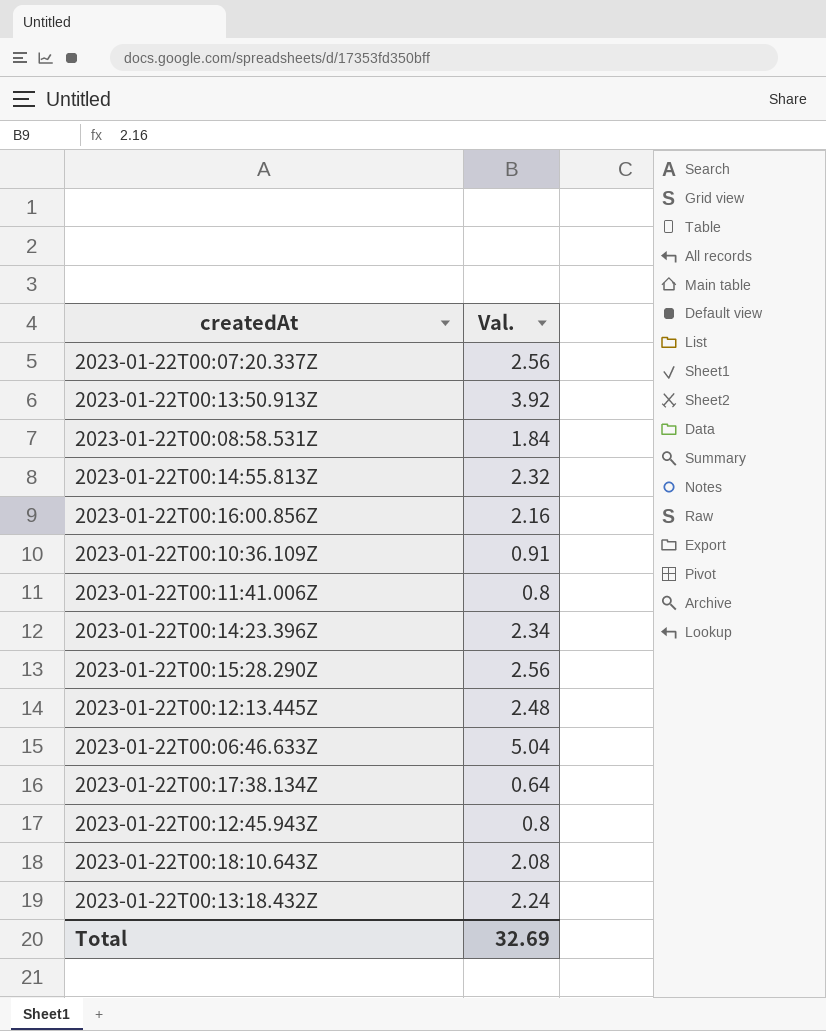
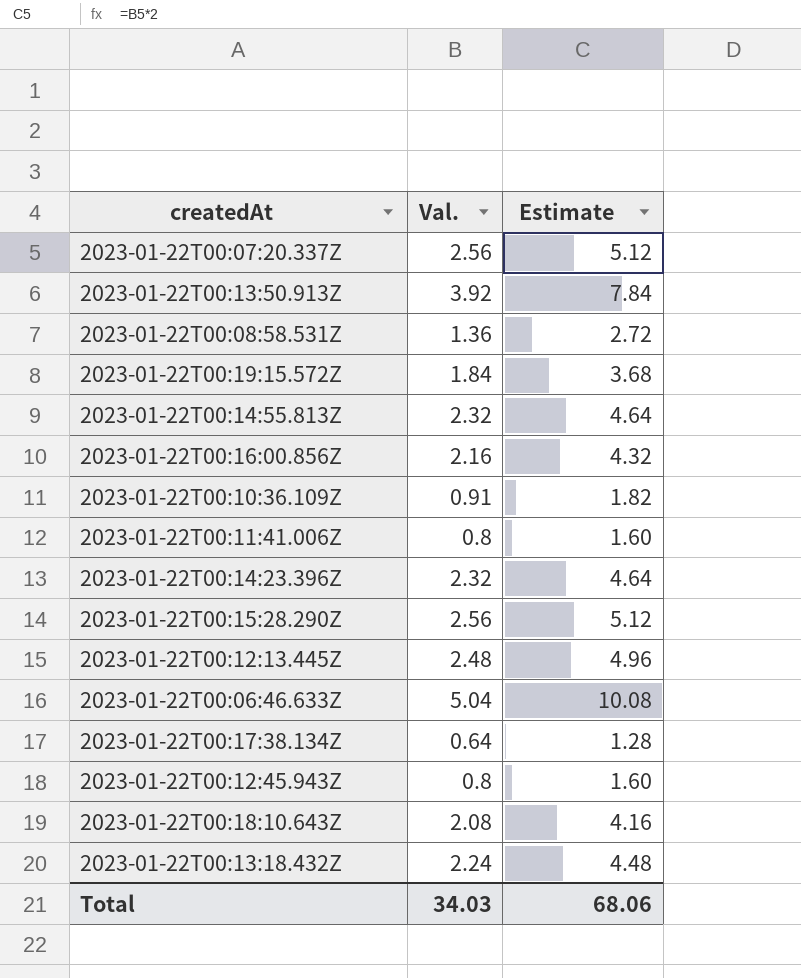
column Estimate | formula: none -> [Val.] * 2
2023-01-22T00:08:58.531Z | Val.: 1.84 -> 1.36
row 2023-01-22T00:19:15.572Z: none -> 1.84 | 3.68
2023-01-22T00:14:23.396Z | Val.: 2.34 -> 2.32
Total | Val.: 32.69 -> 34.03

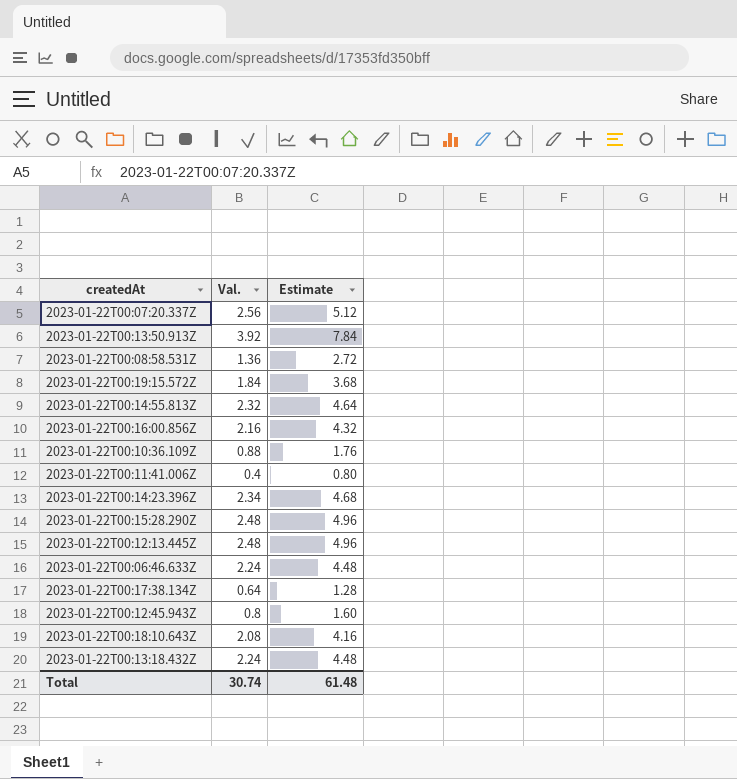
2023-01-22T00:10:36.109Z | Val.: 0.91 -> 0.88
2023-01-22T00:10:36.109Z | Estimate: 1.82 -> 1.76
2023-01-22T00:11:41.006Z | Val.: 0.8 -> 0.4
2023-01-22T00:11:41.006Z | Estimate: 1.60 -> 0.80
2023-01-22T00:14:23.396Z | Val.: 2.32 -> 2.34
2023-01-22T00:14:23.396Z | Estimate: 4.64 -> 4.68
2023-01-22T00:15:28.290Z | Val.: 2.56 -> 2.48
2023-01-22T00:15:28.290Z | Estimate: 5.12 -> 4.96
2023-01-22T00:06:46.633Z | Val.: 5.04 -> 2.24
2023-01-22T00:06:46.633Z | Estimate: 10.08 -> 4.48
Total | Val.: 34.03 -> 30.74
Total | Estimate: 68.06 -> 61.48

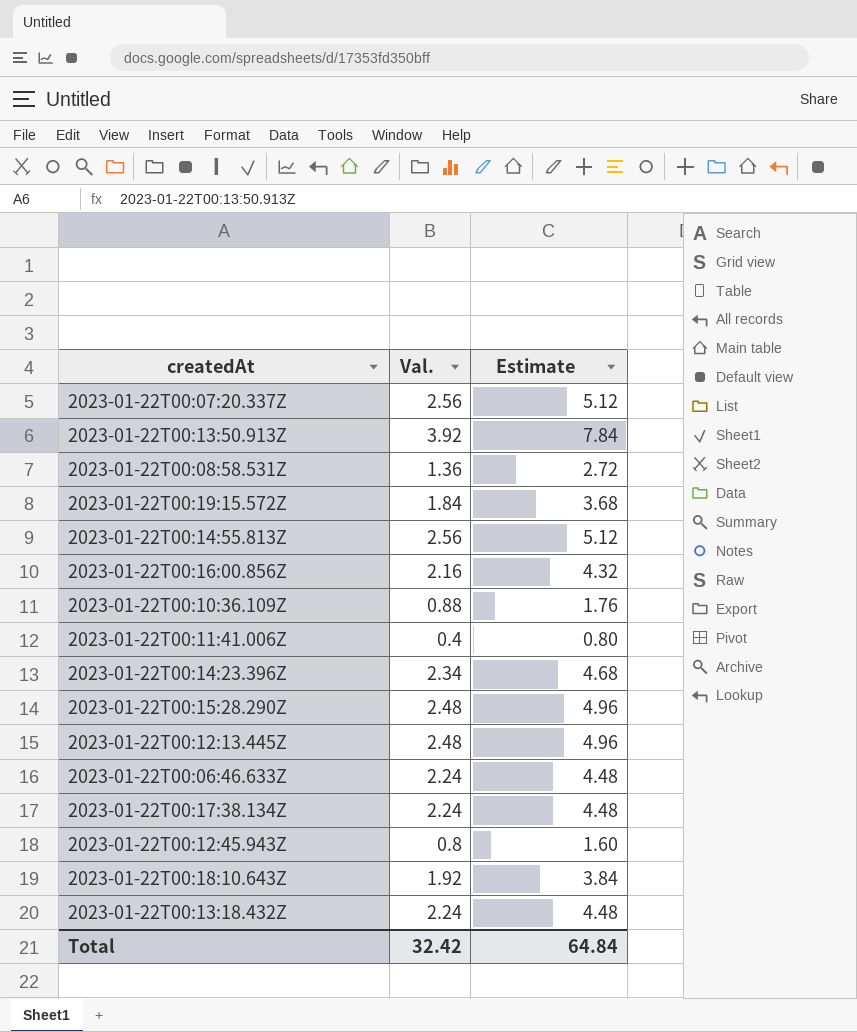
2023-01-22T00:14:55.813Z | Val.: 2.32 -> 2.56
2023-01-22T00:14:55.813Z | Estimate: 4.64 -> 5.12
2023-01-22T00:17:38.134Z | Val.: 0.64 -> 2.24
2023-01-22T00:17:38.134Z | Estimate: 1.28 -> 4.48
2023-01-22T00:18:10.643Z | Val.: 2.08 -> 1.92
2023-01-22T00:18:10.643Z | Estimate: 4.16 -> 3.84
Total | Val.: 30.74 -> 32.42
Total | Estimate: 61.48 -> 64.84

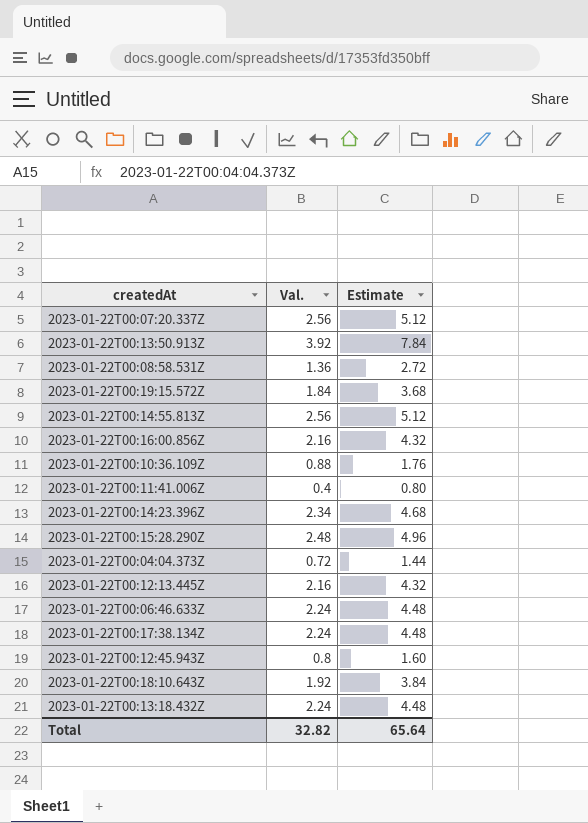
row 2023-01-22T00:04:04.373Z: none -> 0.72 | 1.44
2023-01-22T00:12:13.445Z | Val.: 2.48 -> 2.16
2023-01-22T00:12:13.445Z | Estimate: 4.96 -> 4.32
Total | Val.: 32.42 -> 32.82
Total | Estimate: 64.84 -> 65.64

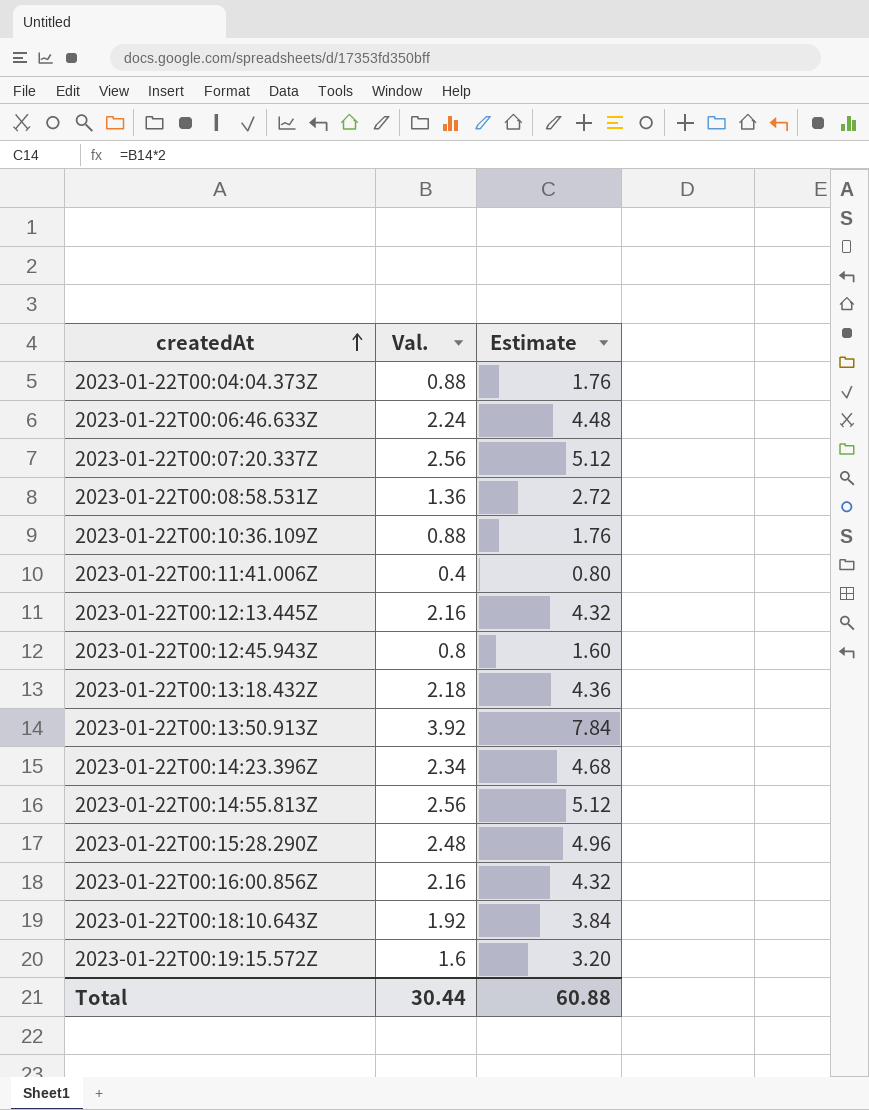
row order: none -> createdAt ascending
row 2023-01-22T00:17:38.134Z: 2.24 | 4.48 -> none
2023-01-22T00:04:04.373Z | Val.: 0.72 -> 0.88
2023-01-22T00:04:04.373Z | Estimate: 1.44 -> 1.76
2023-01-22T00:13:18.432Z | Val.: 2.24 -> 2.18
2023-01-22T00:13:18.432Z | Estimate: 4.48 -> 4.36
2023-01-22T00:19:15.572Z | Val.: 1.84 -> 1.6
2023-01-22T00:19:15.572Z | Estimate: 3.68 -> 3.20
Total | Val.: 32.82 -> 30.44
Total | Estimate: 65.64 -> 60.88

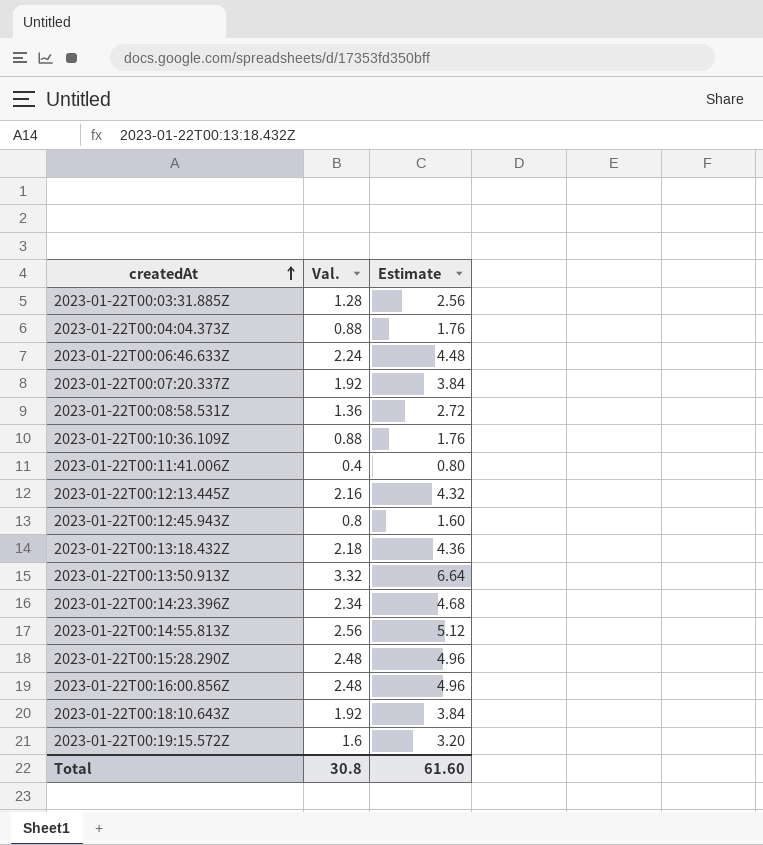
row 2023-01-22T00:03:31.885Z: none -> 1.28 | 2.56
2023-01-22T00:07:20.337Z | Val.: 2.56 -> 1.92
2023-01-22T00:07:20.337Z | Estimate: 5.12 -> 3.84
2023-01-22T00:13:50.913Z | Val.: 3.92 -> 3.32
2023-01-22T00:13:50.913Z | Estimate: 7.84 -> 6.64
2023-01-22T00:16:00.856Z | Val.: 2.16 -> 2.48
2023-01-22T00:16:00.856Z | Estimate: 4.32 -> 4.96
Total | Val.: 30.44 -> 30.8
Total | Estimate: 60.88 -> 61.60

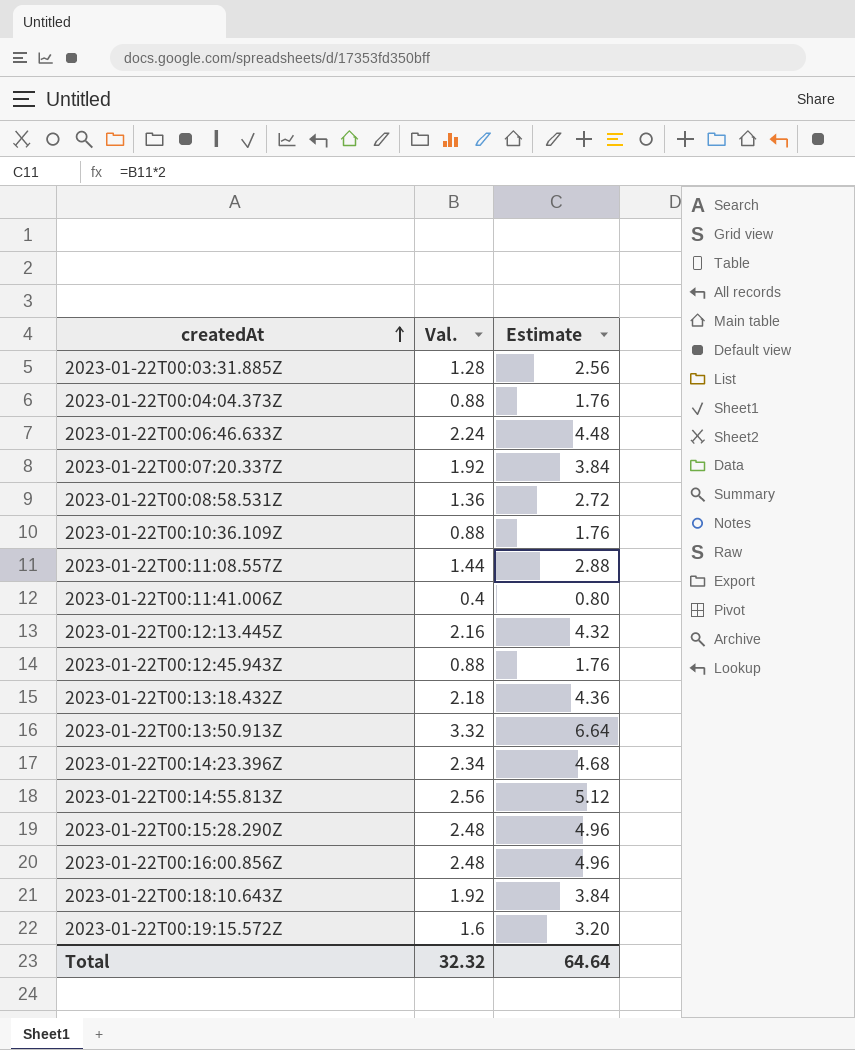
row 2023-01-22T00:11:08.557Z: none -> 1.44 | 2.88
2023-01-22T00:12:45.943Z | Val.: 0.8 -> 0.88
2023-01-22T00:12:45.943Z | Estimate: 1.60 -> 1.76
Total | Val.: 30.8 -> 32.32
Total | Estimate: 61.60 -> 64.64

